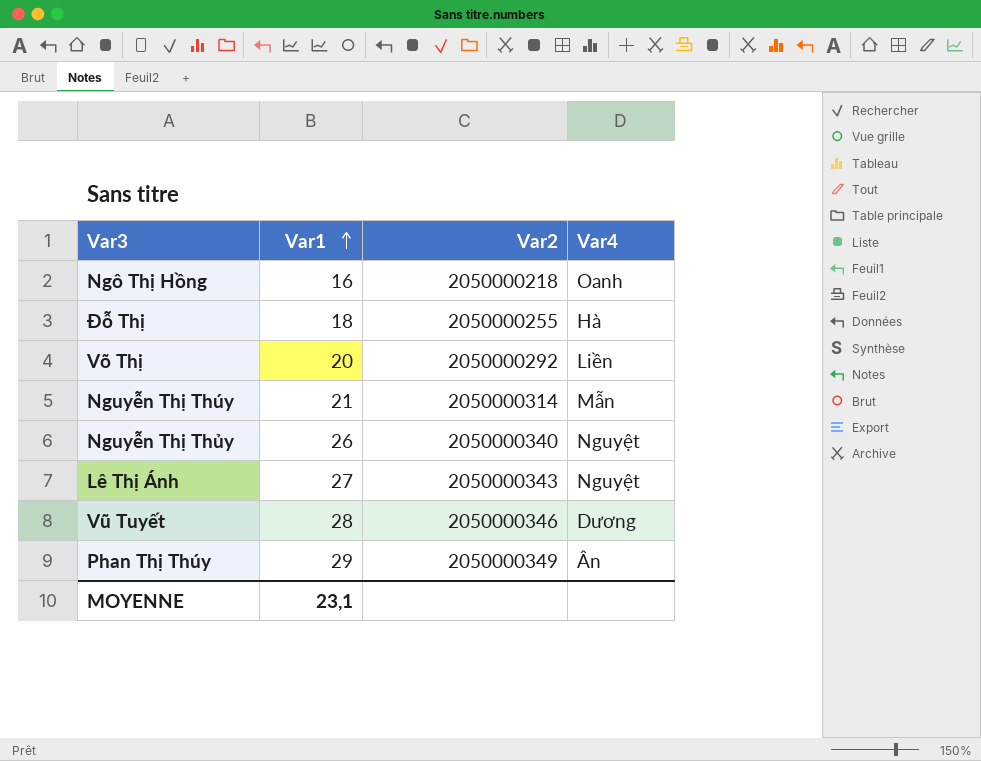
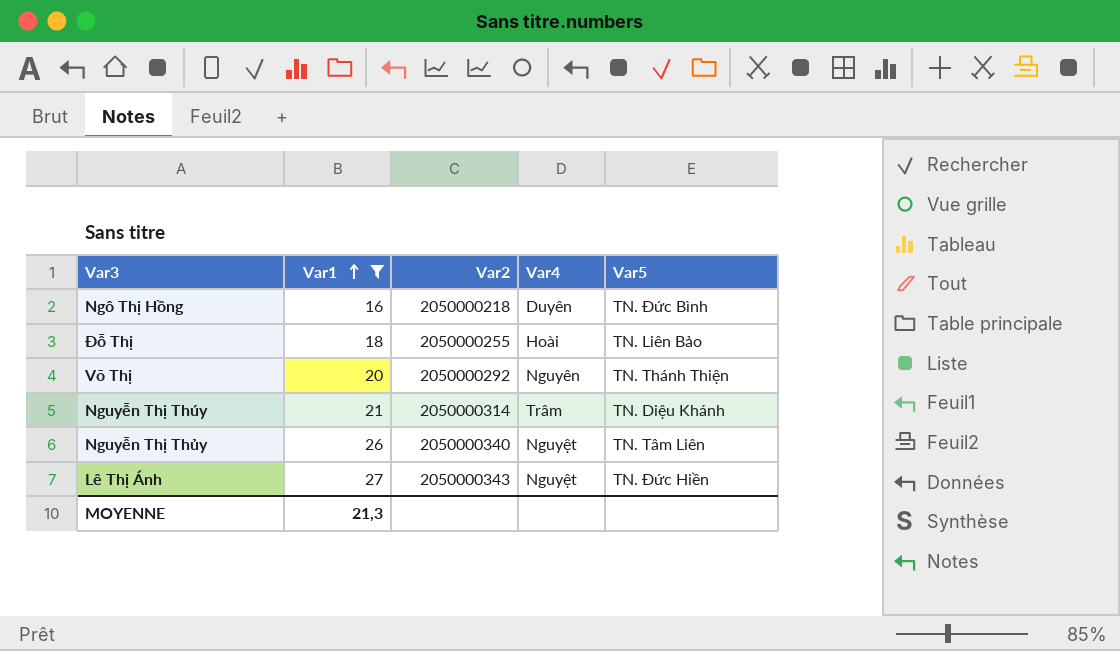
filter: none -> Var1 <= 27
column Var5 | position: none -> 5
Ngô Thị Hồng | Var4: Oanh -> Duyên
Đỗ Thị | Var4: Hà -> Hoài
Võ Thị | Var4: Liền -> Nguyên
Nguyễn Thị Thúy | Var4: Mẫn -> Trâm
MOYENNE | Var1: 23,1 -> 21,3

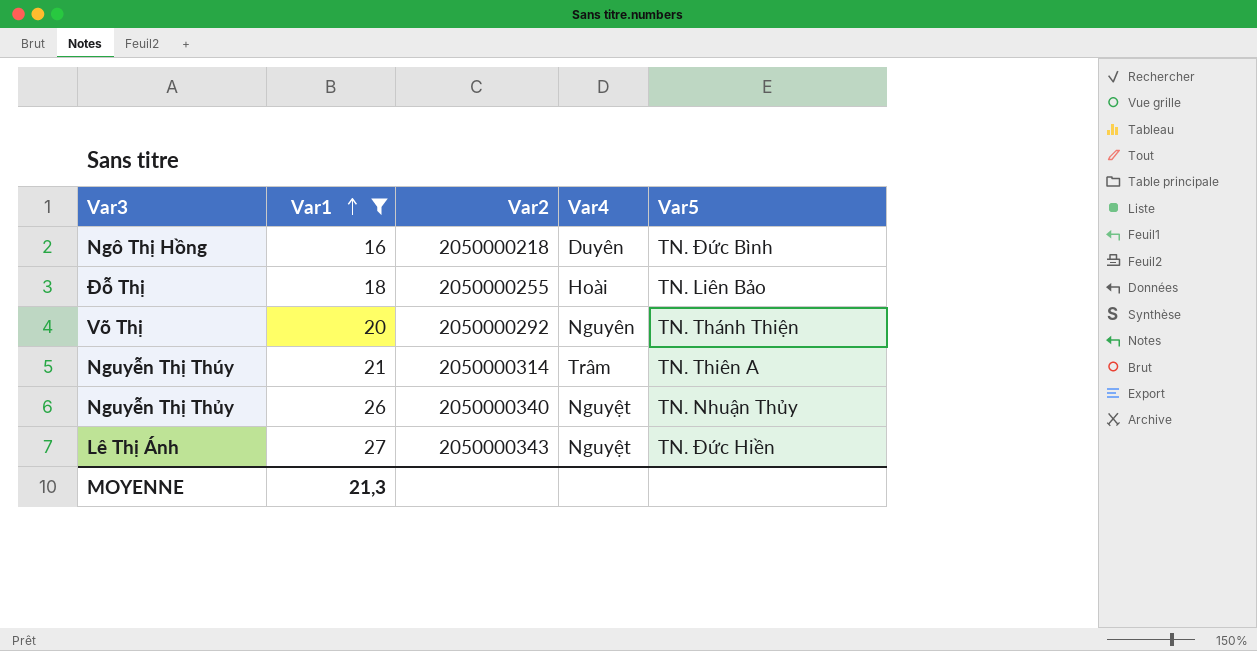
Nguyễn Thị Thúy | Var5: TN. Diệu Khánh -> TN. Thiên A
Nguyễn Thị Thủy | Var5: TN. Tâm Liên -> TN. Nhuận Thủy

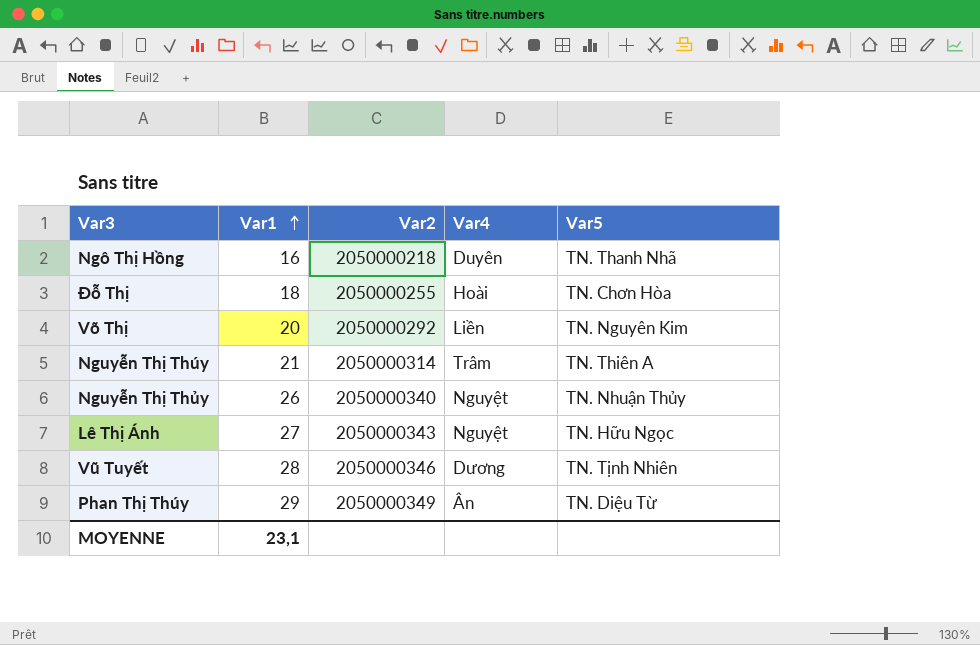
filter: Var1 <= 27 -> none
Ngô Thị Hồng | Var5: TN. Đức Bình -> TN. Thanh Nhã
Đỗ Thị | Var5: TN. Liên Bảo -> TN. Chơn Hòa
Võ Thị | Var4: Nguyên -> Liền
Võ Thị | Var5: TN. Thánh Thiện -> TN. Nguyên Kim
Lê Thị Ánh | Var5: TN. Đức Hiền -> TN. Hữu Ngọc
MOYENNE | Var1: 21,3 -> 23,1

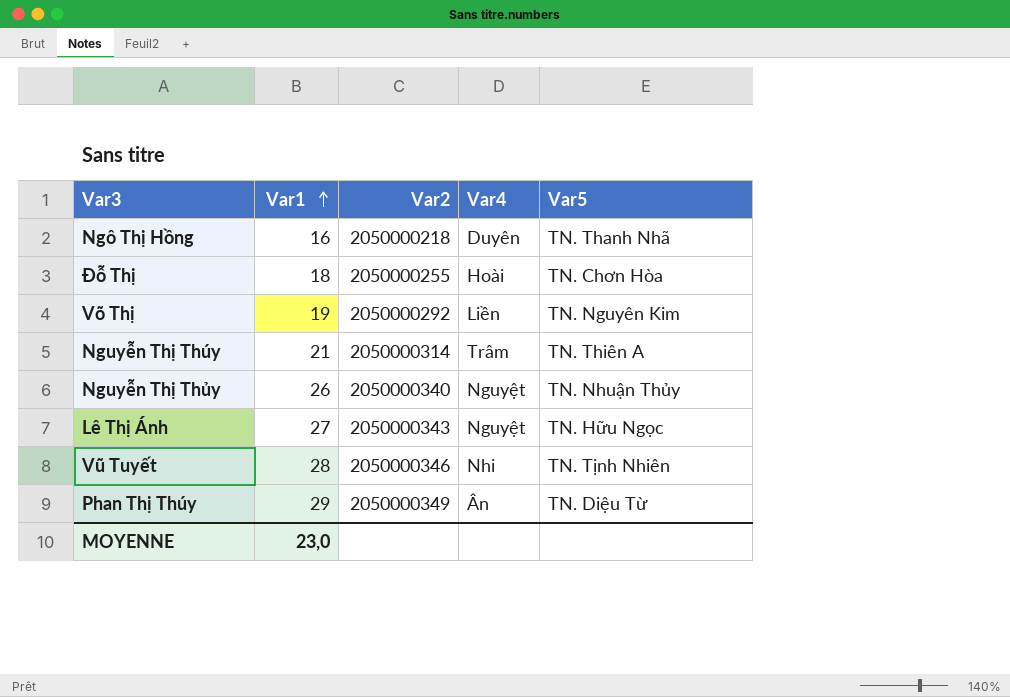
Võ Thị | Var1: 20 -> 19
Vũ Tuyết | Var4: Dương -> Nhi
MOYENNE | Var1: 23,1 -> 23,0

